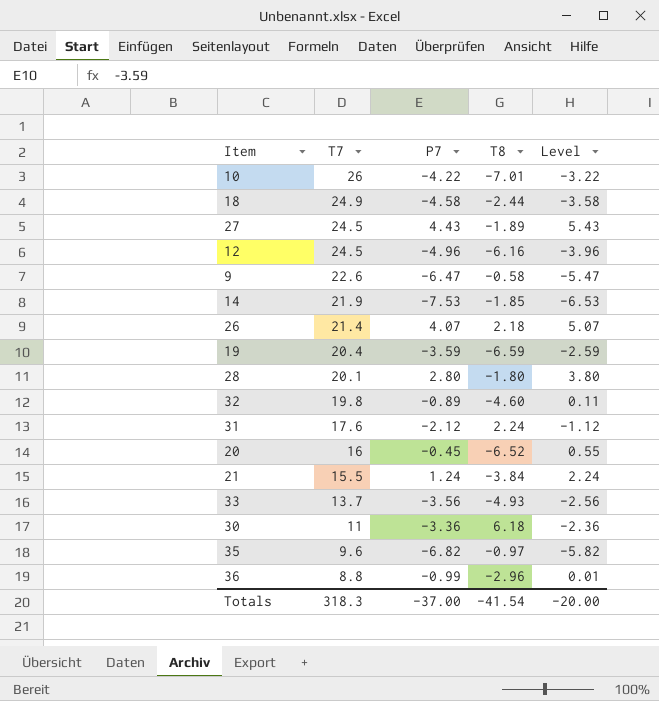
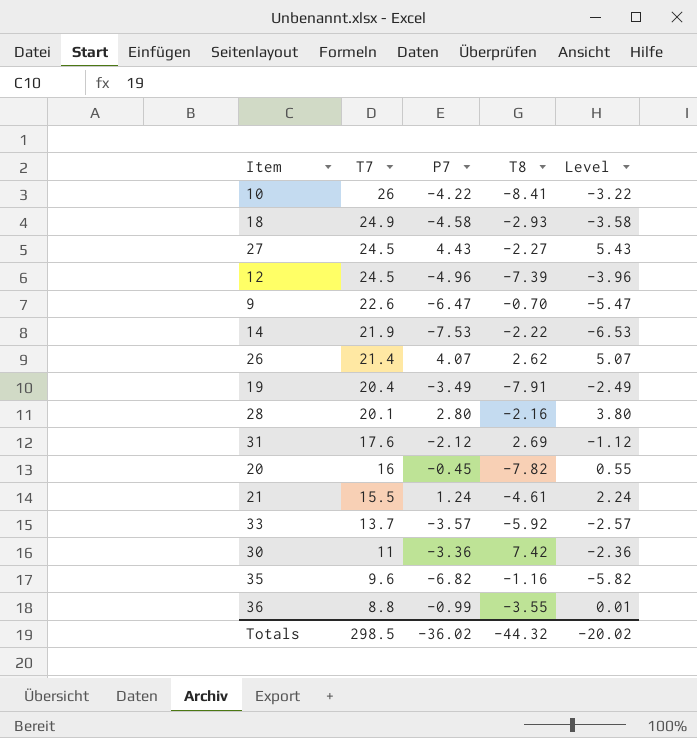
row 32: 19.8 | -0.89 | -4.60 | 0.11 -> none
10 | T8: -7.01 -> -8.41
18 | T8: -2.44 -> -2.93
27 | T8: -1.89 -> -2.27
12 | T8: -6.16 -> -7.39
9 | T8: -0.58 -> -0.70
14 | T8: -1.85 -> -2.22
26 | T8: 2.18 -> 2.62
19 | P7: -3.59 -> -3.49
19 | T8: -6.59 -> -7.91
19 | Level: -2.59 -> -2.49
28 | T8: -1.80 -> -2.16
31 | T8: 2.24 -> 2.69
20 | T8: -6.52 -> -7.82
21 | T8: -3.84 -> -4.61
33 | P7: -3.56 -> -3.57
33 | T8: -4.93 -> -5.92
33 | Level: -2.56 -> -2.57
30 | T8: 6.18 -> 7.42
35 | T8: -0.97 -> -1.16
36 | T8: -2.96 -> -3.55
Totals | T7: 318.3 -> 298.5
Totals | P7: -37.00 -> -36.02
Totals | T8: -41.54 -> -44.32
Totals | Level: -20.00 -> -20.02

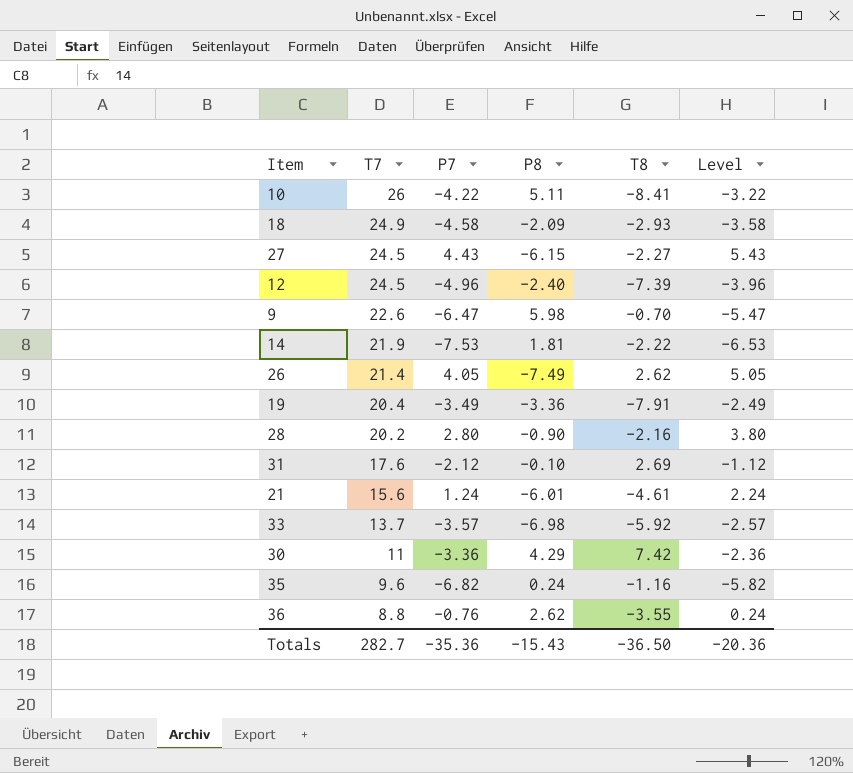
column P8 | position: none -> 4
row 20: 16 | -0.45 | -7.82 | 0.55 -> none
26 | P7: 4.07 -> 4.05
26 | Level: 5.07 -> 5.05
28 | T7: 20.1 -> 20.2
21 | T7: 15.5 -> 15.6
36 | P7: -0.99 -> -0.76
36 | Level: 0.01 -> 0.24
Totals | T7: 298.5 -> 282.7
Totals | P7: -36.02 -> -35.36
Totals | T8: -44.32 -> -36.50
Totals | Level: -20.02 -> -20.36

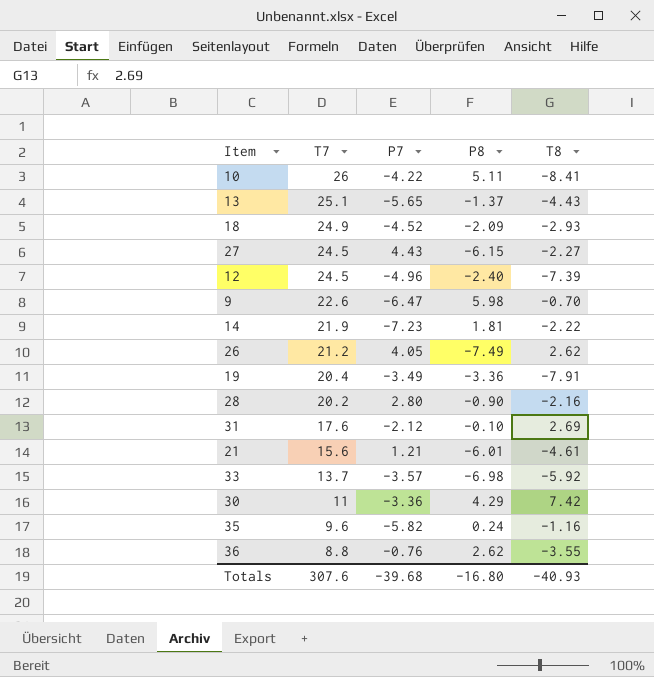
column Level | formula: [P7] + 1 -> none
row 13: none -> 25.1 | -5.65 | -1.37 | -4.43
18 | P7: -4.58 -> -4.52
14 | P7: -7.53 -> -7.23
26 | T7: 21.4 -> 21.2
21 | P7: 1.24 -> 1.21
35 | P7: -6.82 -> -5.82
Totals | T7: 282.7 -> 307.6
Totals | P7: -35.36 -> -39.68
Totals | P8: -15.43 -> -16.80
Totals | T8: -36.50 -> -40.93

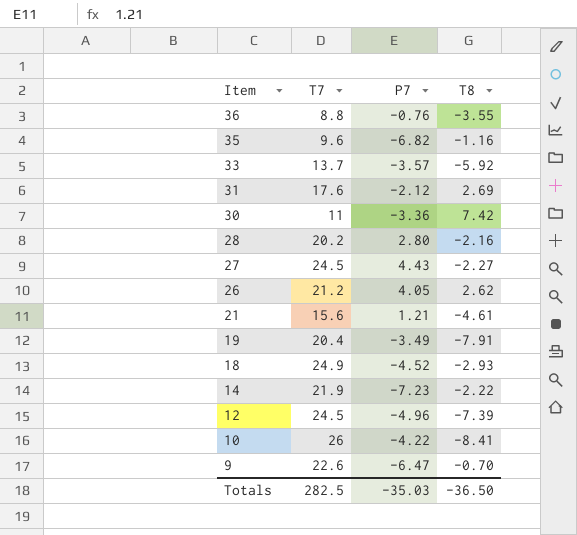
row order: T7 descending -> Item descending
column P8 | position: 4 -> none
row 13: 25.1 | -5.65 | -1.37 | -4.43 -> none
35 | P7: -5.82 -> -6.82
Totals | T7: 307.6 -> 282.5
Totals | P7: -39.68 -> -35.03
Totals | T8: -40.93 -> -36.50

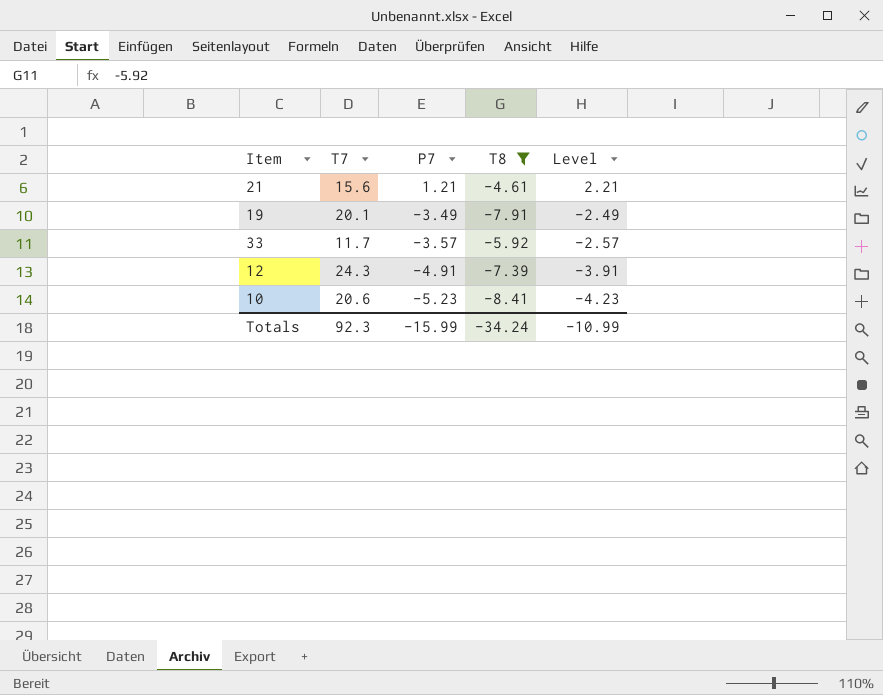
filter: none -> T8 <= -4.61
row order: Item descending -> P7 descending
column Level | formula: none -> [P7] + 1
19 | T7: 20.4 -> 20.1
33 | T7: 13.7 -> 11.7
12 | T7: 24.5 -> 24.3
12 | P7: -4.96 -> -4.91
10 | T7: 26 -> 20.6
10 | P7: -4.22 -> -5.23
Totals | T7: 282.5 -> 92.3
Totals | P7: -35.03 -> -15.99
Totals | T8: -36.50 -> -34.24

